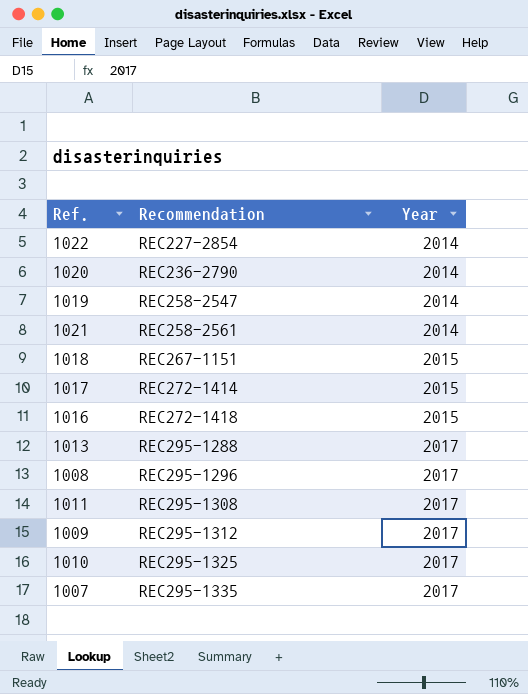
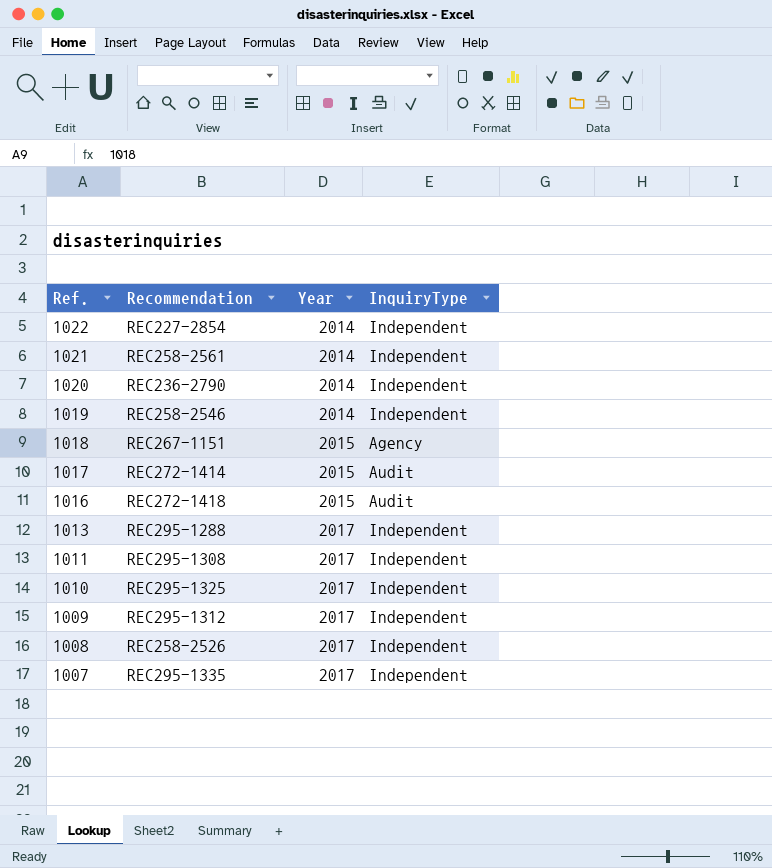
row order: Recommendation ascending -> Ref. descending
column InquiryType | position: none -> 4
1019 | Recommendation: REC258-2547 -> REC258-2546
1008 | Recommendation: REC295-1296 -> REC258-2526

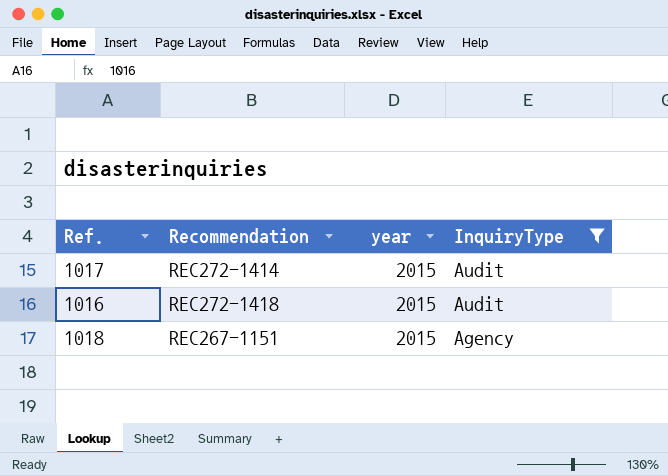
filter: none -> InquiryType != Independent
row order: Ref. descending -> InquiryType descending
column name: Year -> year

